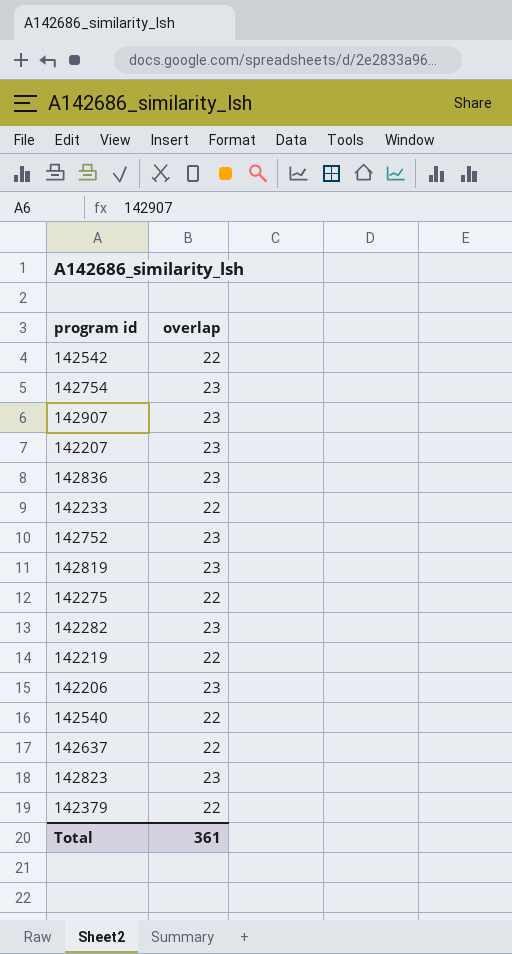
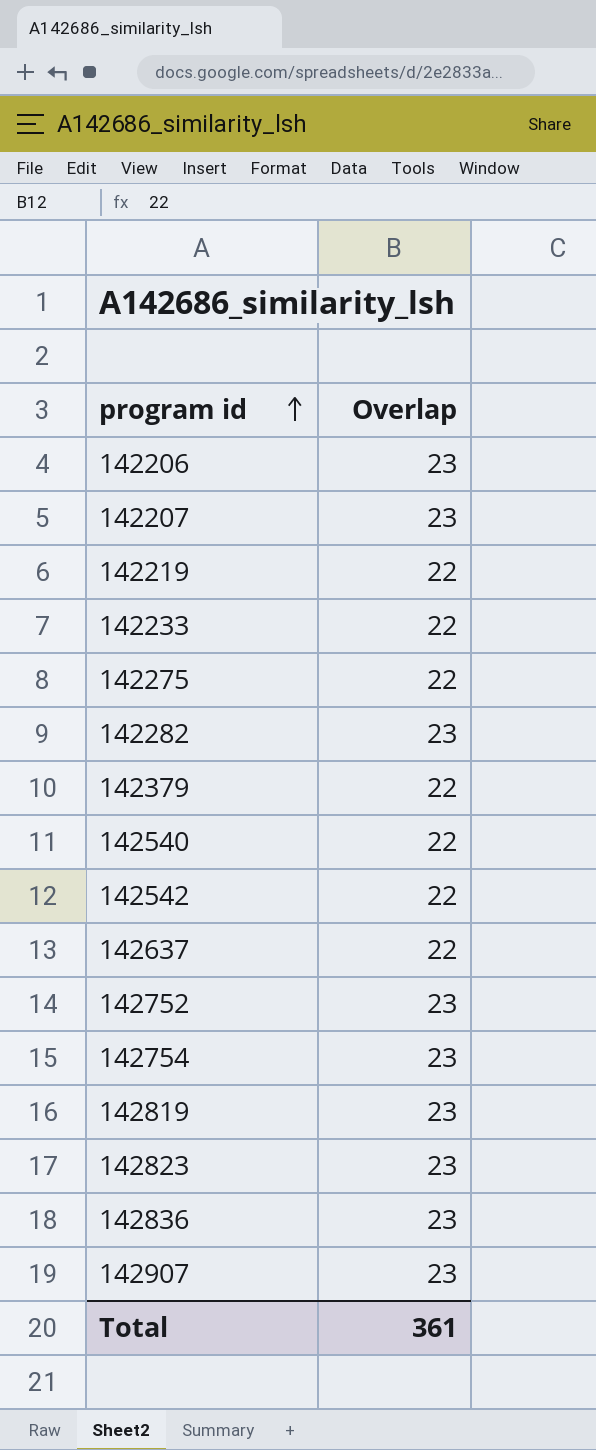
row order: none -> program id ascending
column name: overlap -> Overlap

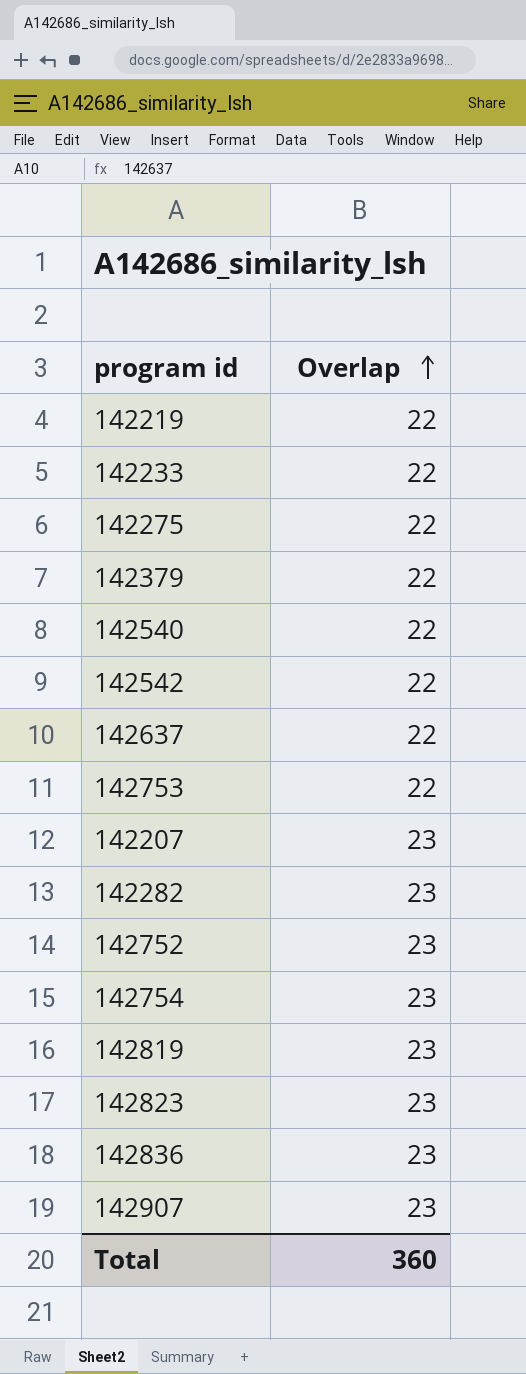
row order: program id ascending -> Overlap ascending
row 142206: 23 -> none
row 142753: none -> 22
Total | Overlap: 361 -> 360

